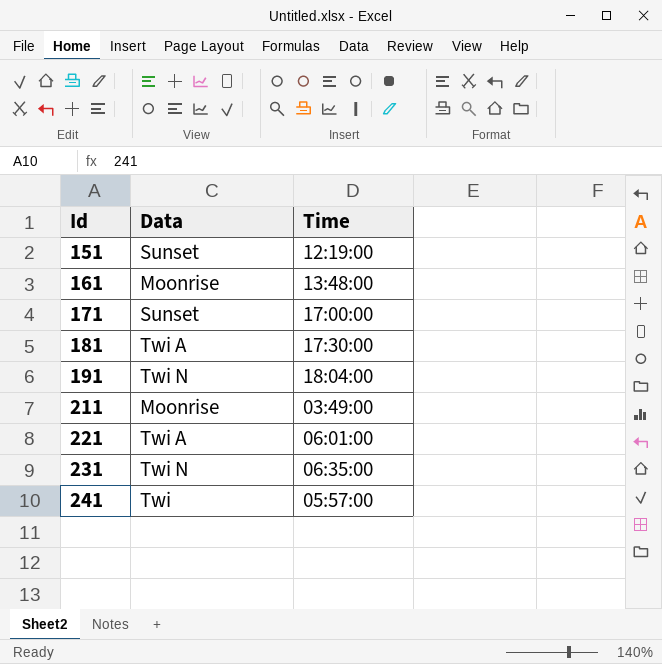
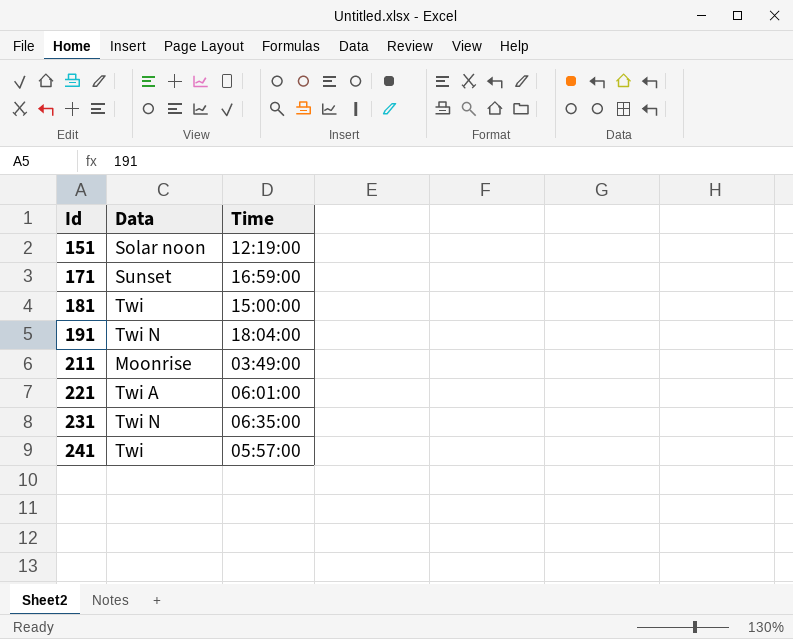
row 161: Moonrise | 13:48:00 -> none
151 | Data: Sunset -> Solar noon
171 | Time: 17:00:00 -> 16:59:00
181 | Data: Twi A -> Twi
181 | Time: 17:30:00 -> 15:00:00

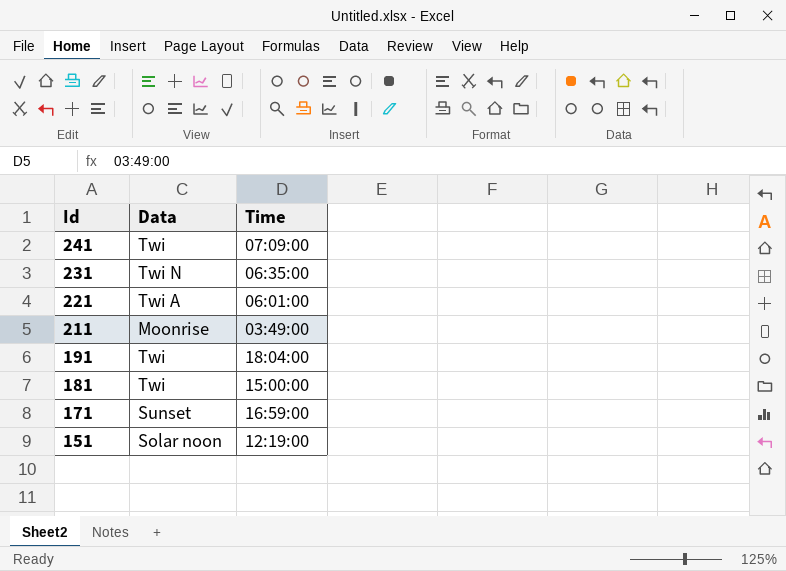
row order: Id ascending -> Id descending
241 | Time: 05:57:00 -> 07:09:00
191 | Data: Twi N -> Twi

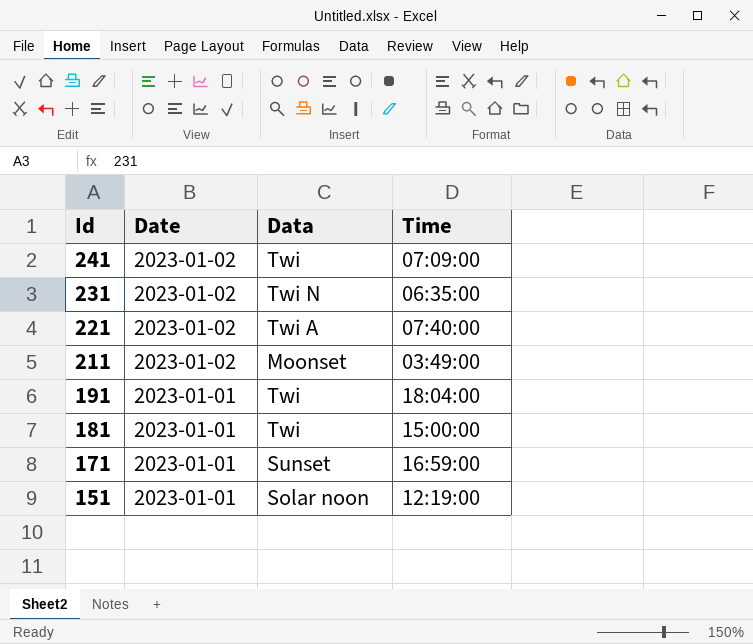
column Date | position: none -> 2
221 | Time: 06:01:00 -> 07:40:00
211 | Data: Moonrise -> Moonset

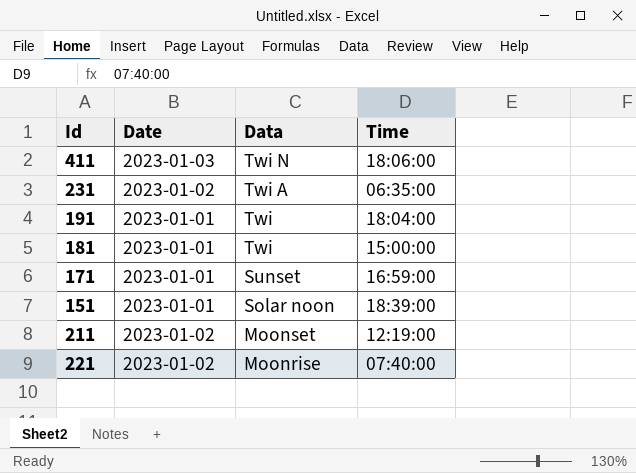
row order: Id descending -> Data descending
row 241: 2023-01-02 | Twi | 07:09:00 -> none
row 411: none -> 2023-01-03 | Twi N | 18:06:00
231 | Data: Twi N -> Twi A
151 | Time: 12:19:00 -> 18:39:00
211 | Time: 03:49:00 -> 12:19:00
221 | Data: Twi A -> Moonrise

